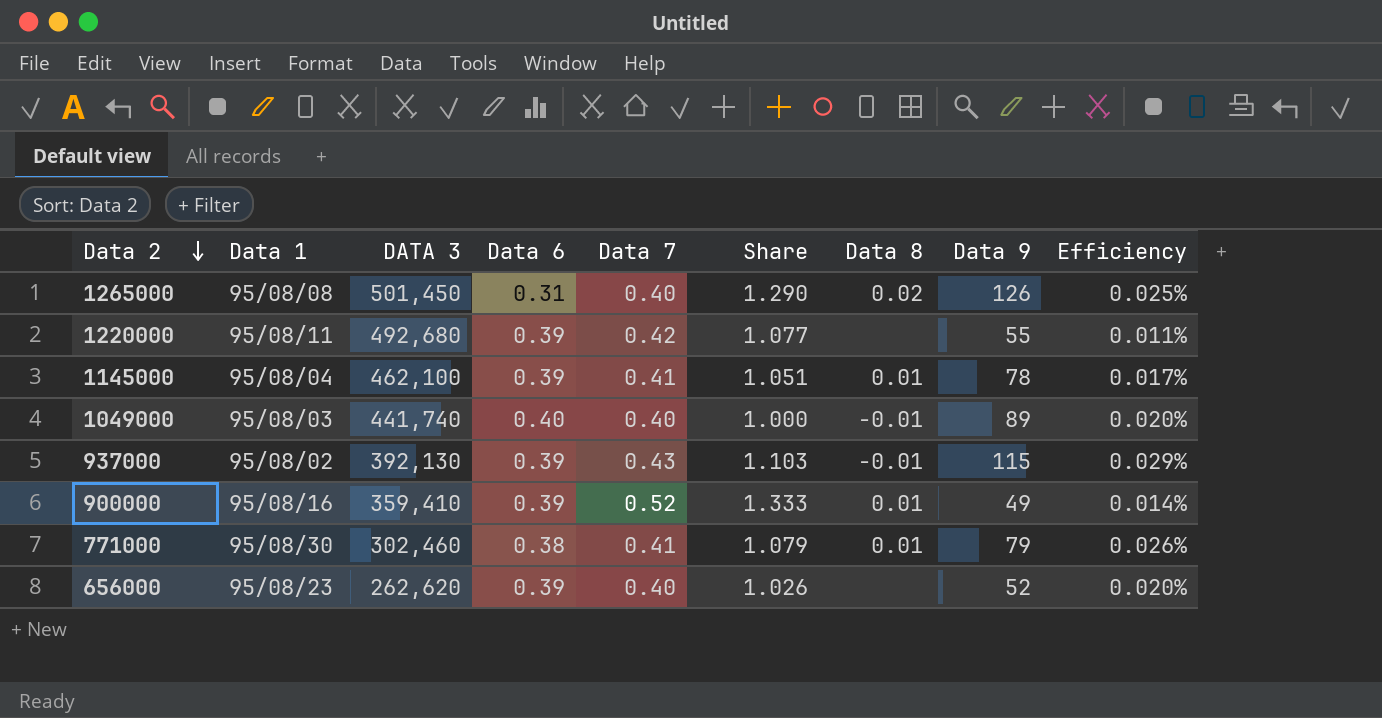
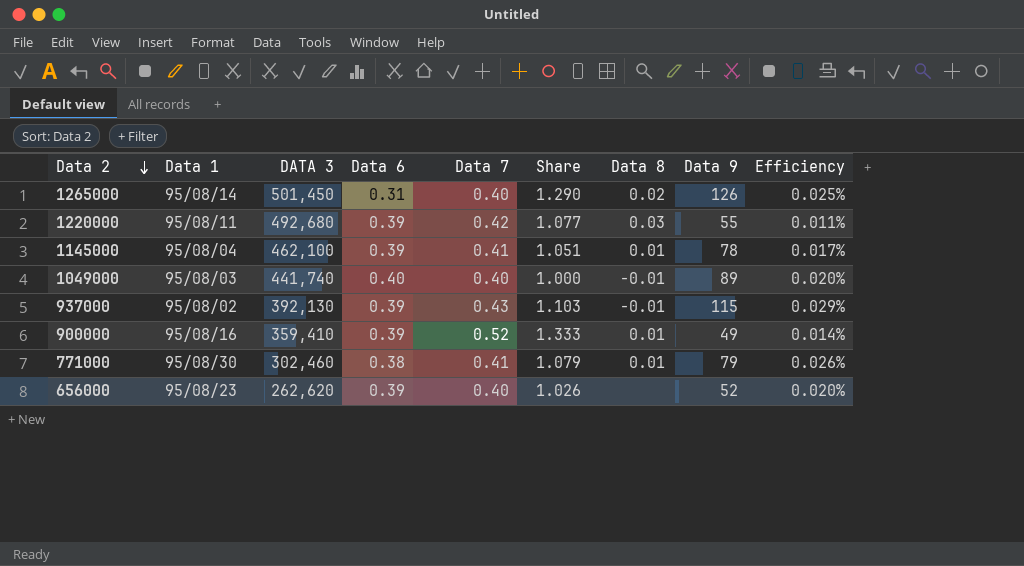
1265000 | Data 1: 95/08/08 -> 95/08/14
1220000 | Data 8: none -> 0.03

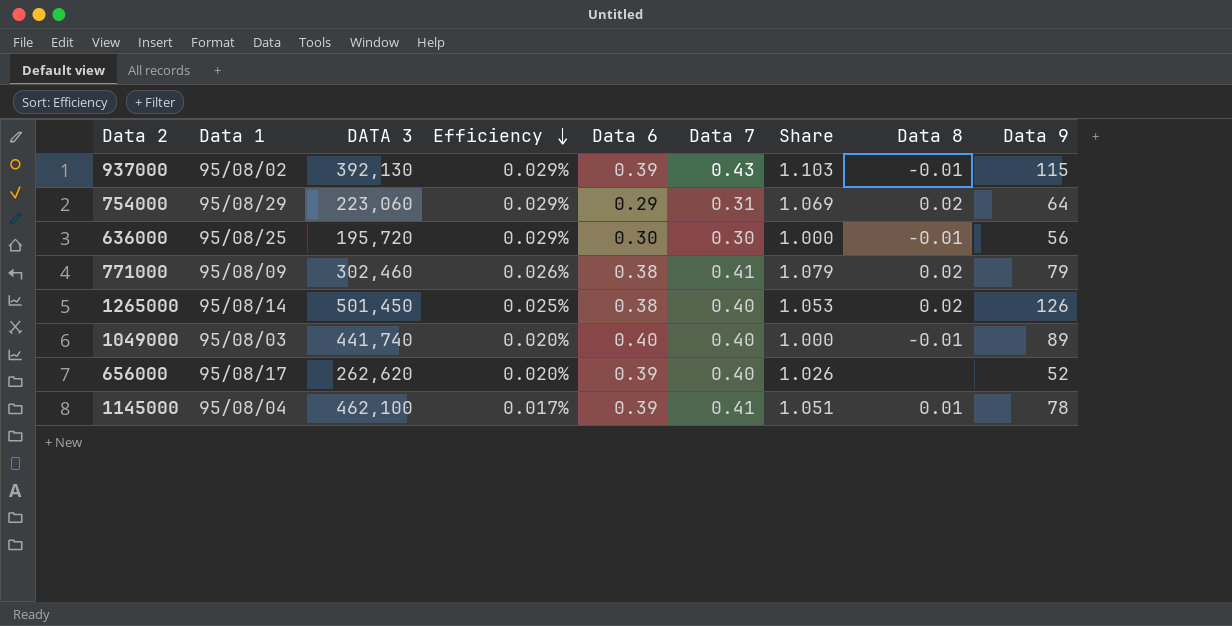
row order: Data 2 descending -> Efficiency descending
column Efficiency | position: 9 -> 4
row 1220000: 95/08/11 | 492,680 | 0.39 | 0.42 | 1.077 | 0.03 | 55 | 0.011% -> none
row 900000: 95/08/16 | 359,410 | 0.39 | 0.52 | 1.333 | 0.01 | 49 | 0.014% -> none
row 754000: none -> 95/08/29 | 223,060 | 0.029% | 0.29 | 0.31 | 1.069 | 0.02 | 64
row 636000: none -> 95/08/25 | 195,720 | 0.029% | 0.30 | 0.30 | 1.000 | -0.01 | 56
771000 | Data 1: 95/08/30 -> 95/08/09
771000 | Data 8: 0.01 -> 0.02
1265000 | Data 6: 0.31 -> 0.38
1265000 | Share: 1.290 -> 1.053
656000 | Data 1: 95/08/23 -> 95/08/17

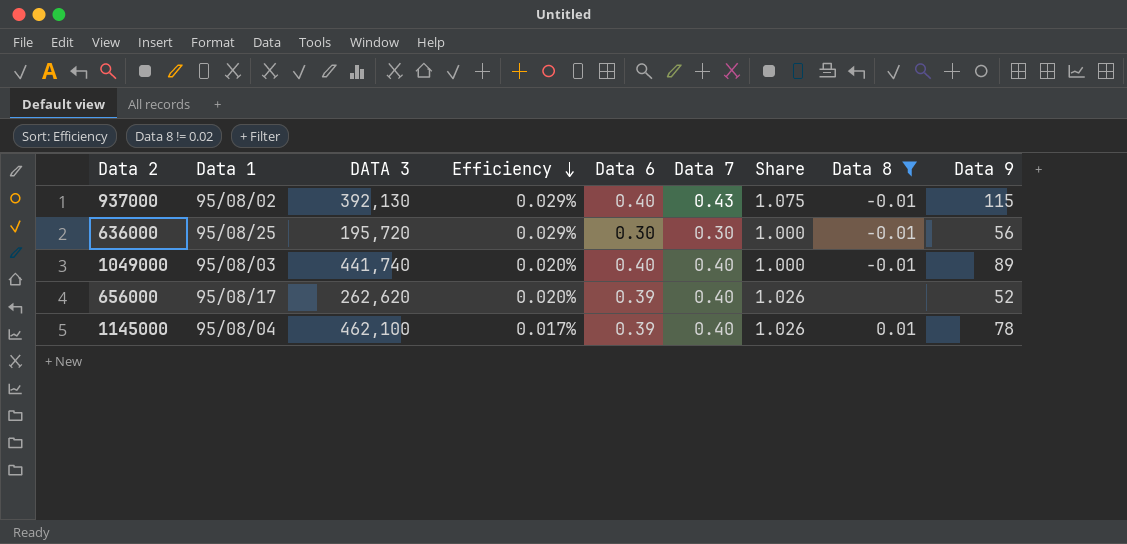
filter: none -> Data 8 != 0.02
937000 | Data 6: 0.39 -> 0.40
937000 | Share: 1.103 -> 1.075
1145000 | Data 7: 0.41 -> 0.40
1145000 | Share: 1.051 -> 1.026

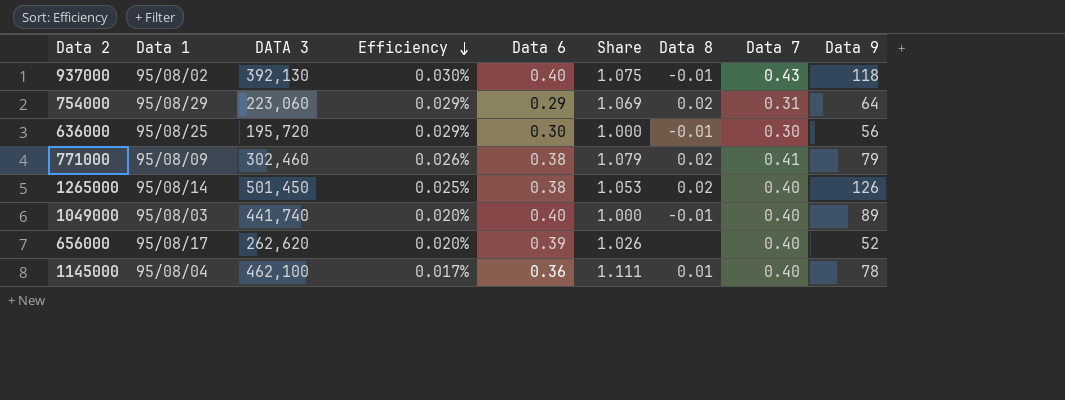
filter: Data 8 != 0.02 -> none
column Data 7 | position: 6 -> 8
937000 | Efficiency: 0.029% -> 0.030%
937000 | Data 9: 115 -> 118
1145000 | Data 6: 0.39 -> 0.36
1145000 | Share: 1.026 -> 1.111

